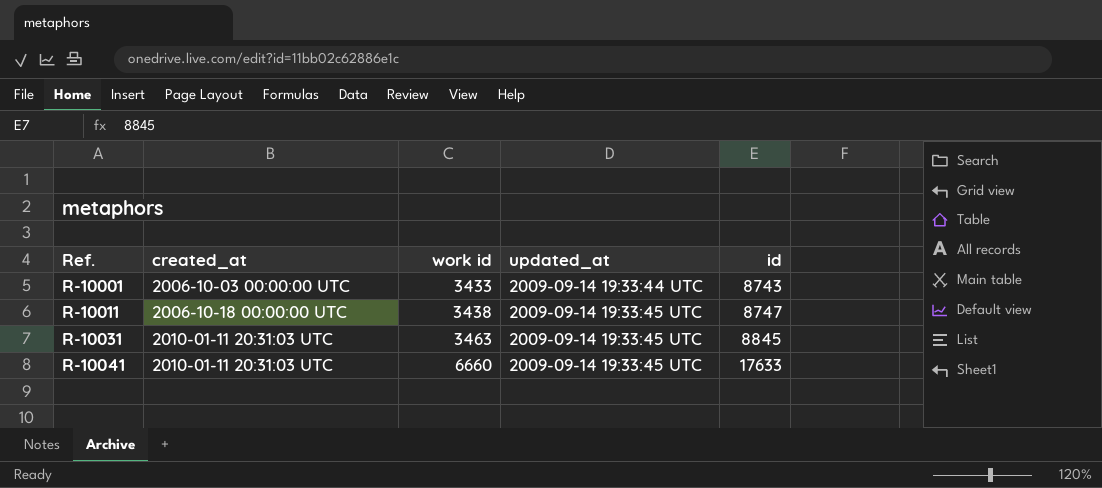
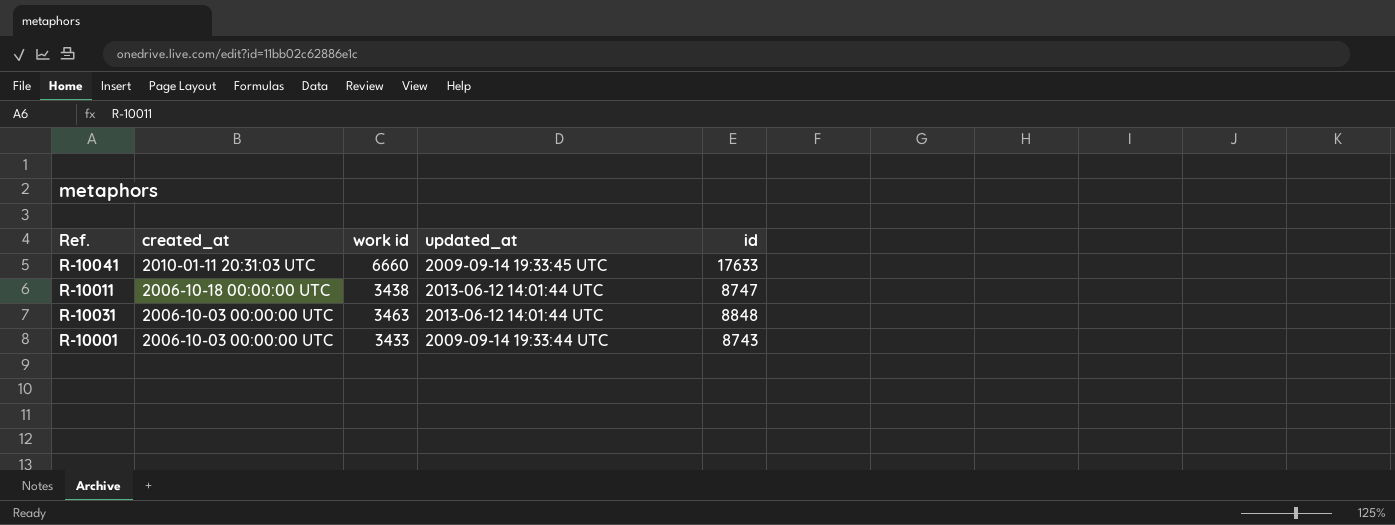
row order: Ref. ascending -> created_at descending
R-10011 | updated_at: 2009-09-14 19:33:45 UTC -> 2013-06-12 14:01:44 UTC
R-10031 | created_at: 2010-01-11 20:31:03 UTC -> 2006-10-03 00:00:00 UTC
R-10031 | updated_at: 2009-09-14 19:33:45 UTC -> 2013-06-12 14:01:44 UTC
R-10031 | id: 8845 -> 8848

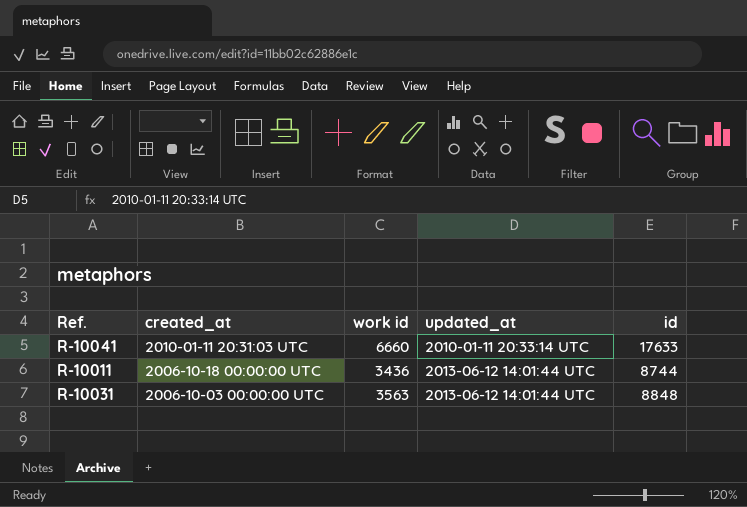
row R-10001: 2006-10-03 00:00:00 UTC | 3433 | 2009-09-14 19:33:44 UTC | 8743 -> none
R-10041 | updated_at: 2009-09-14 19:33:45 UTC -> 2010-01-11 20:33:14 UTC
R-10011 | work id: 3438 -> 3436
R-10011 | id: 8747 -> 8744
R-10031 | work id: 3463 -> 3563

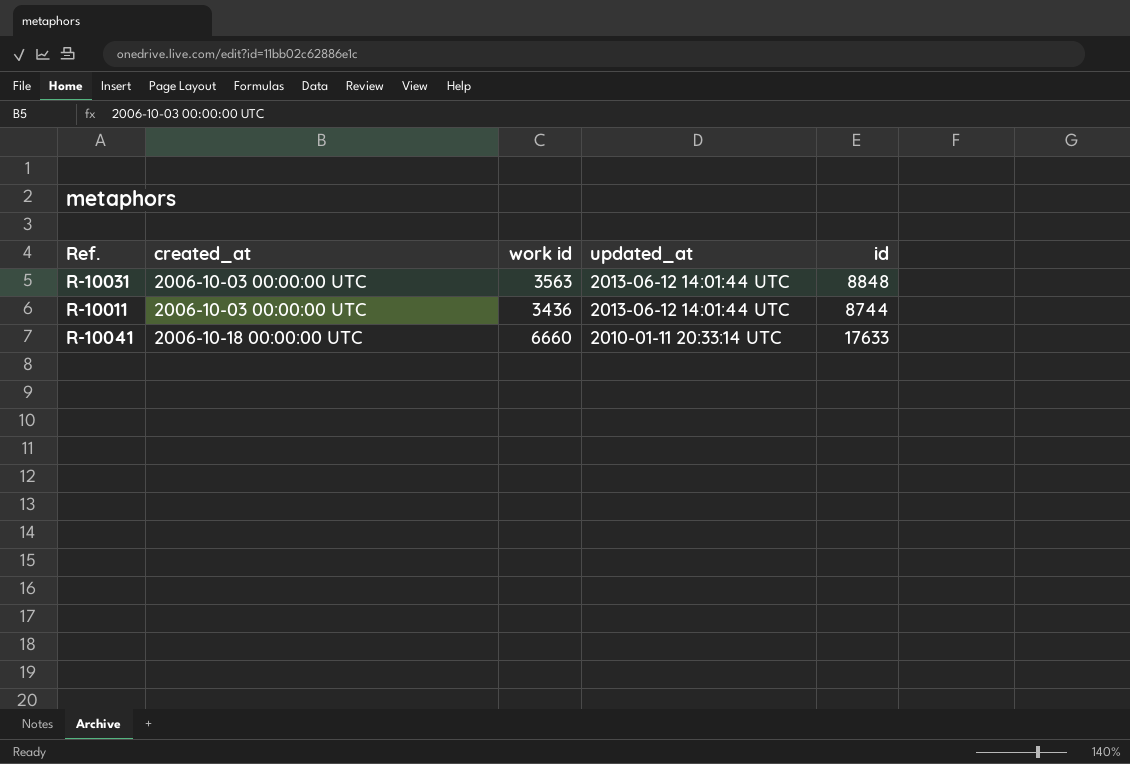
row order: created_at descending -> created_at ascending
R-10011 | created_at: 2006-10-18 00:00:00 UTC -> 2006-10-03 00:00:00 UTC
R-10041 | created_at: 2010-01-11 20:31:03 UTC -> 2006-10-18 00:00:00 UTC

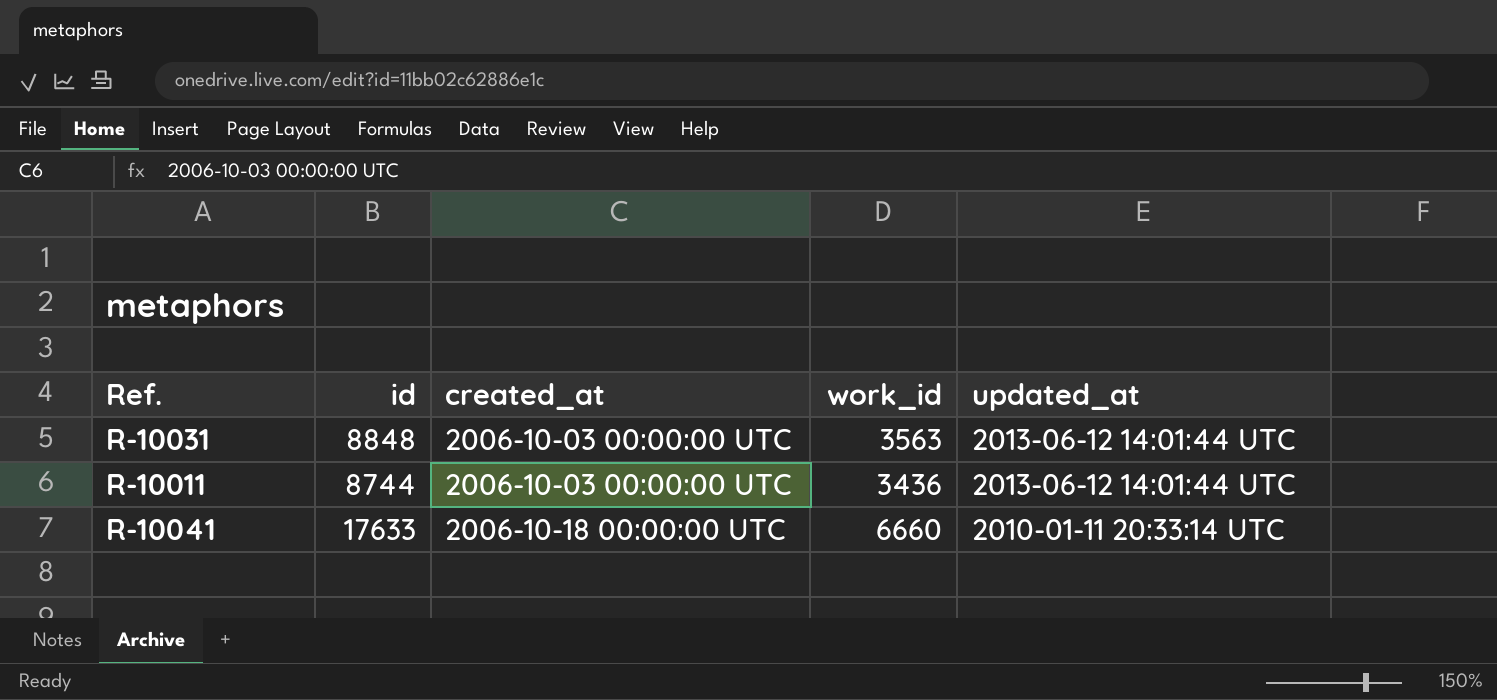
column id | position: 5 -> 2
column name: work id -> work_id

